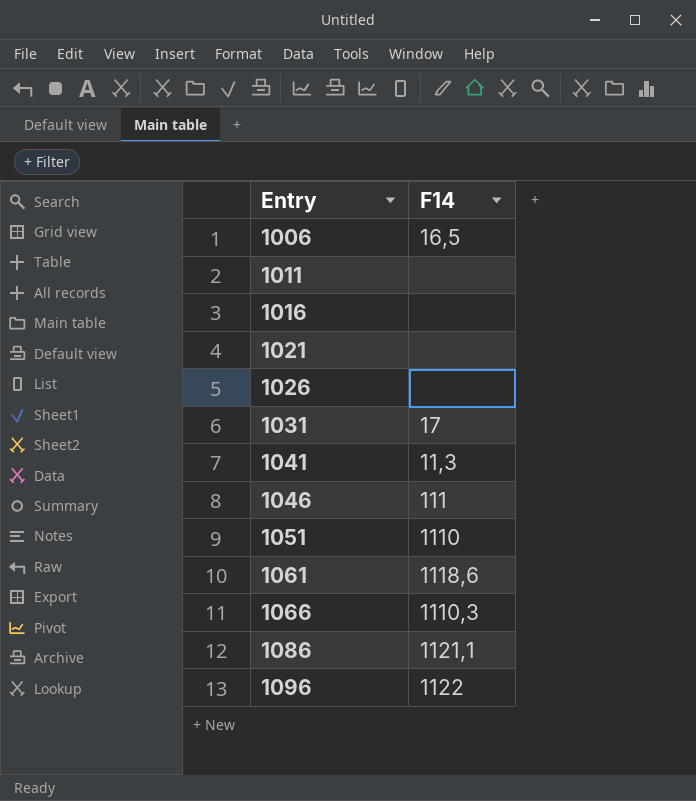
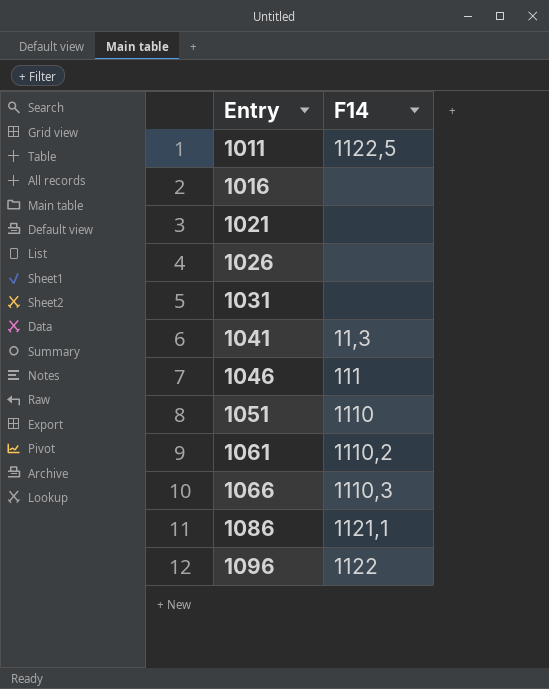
row 1006: 16,5 -> none
1011 | F14: none -> 1122,5
1031 | F14: 17 -> none
1061 | F14: 1118,6 -> 1110,2

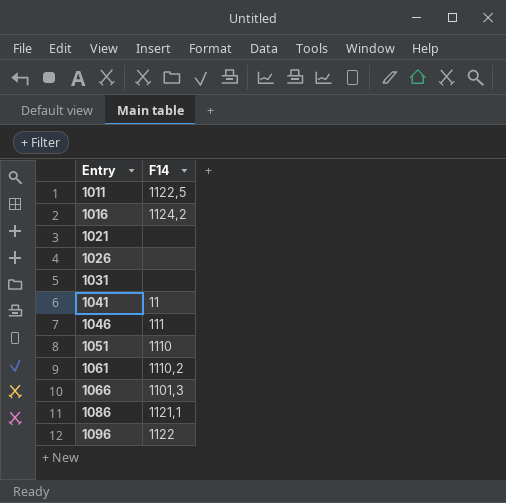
1016 | F14: none -> 1124,2
1041 | F14: 11,3 -> 11
1066 | F14: 1110,3 -> 1101,3

